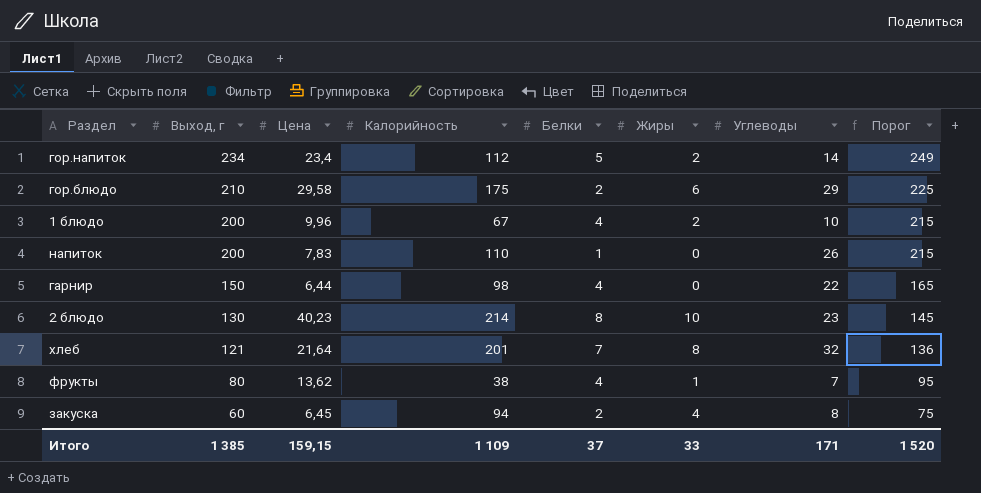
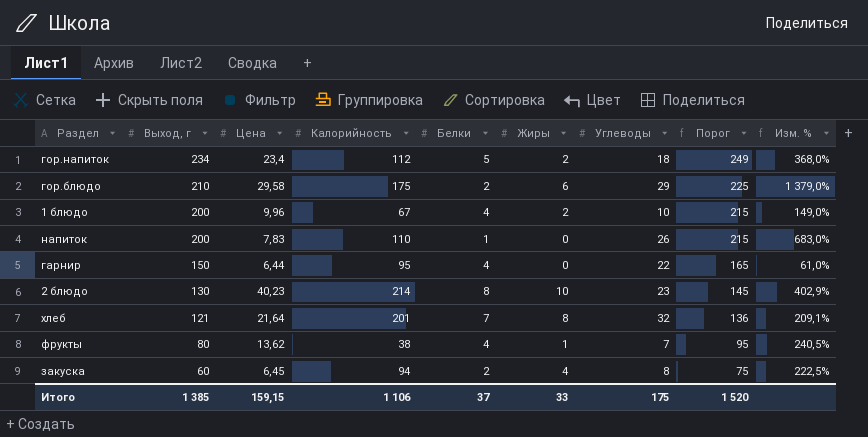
column Изм. % | formula: none -> ([Цена] - [Белки]) / [Белки]
гор.напиток | Углеводы: 14 -> 18
гарнир | Калорийность: 98 -> 95
Итого | Калорийность: 1 109 -> 1 106
Итого | Углеводы: 171 -> 175

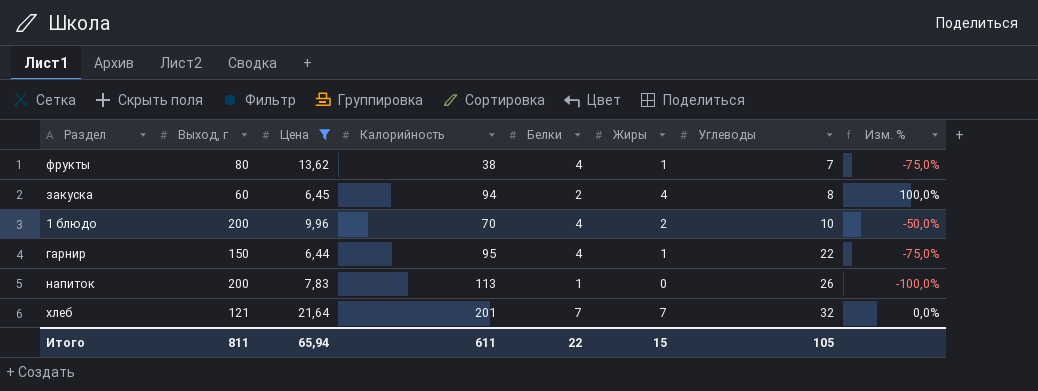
filter: none -> Цена <= 21,64
row order: Выход, г descending -> Углеводы ascending
column Порог | formula: [Выход, г] + 15 -> none
column Изм. % | formula: ([Цена] - [Белки]) / [Белки] -> ([Жиры] - [Белки]) / [Белки]
1 блюдо | Калорийность: 67 -> 70
гарнир | Жиры: 0 -> 1
напиток | Калорийность: 110 -> 113
хлеб | Жиры: 8 -> 7
Итого | Выход, г: 1 385 -> 811
Итого | Цена: 159,15 -> 65,94
Итого | Калорийность: 1 106 -> 611
Итого | Белки: 37 -> 22
Итого | Жиры: 33 -> 15
Итого | Углеводы: 175 -> 105

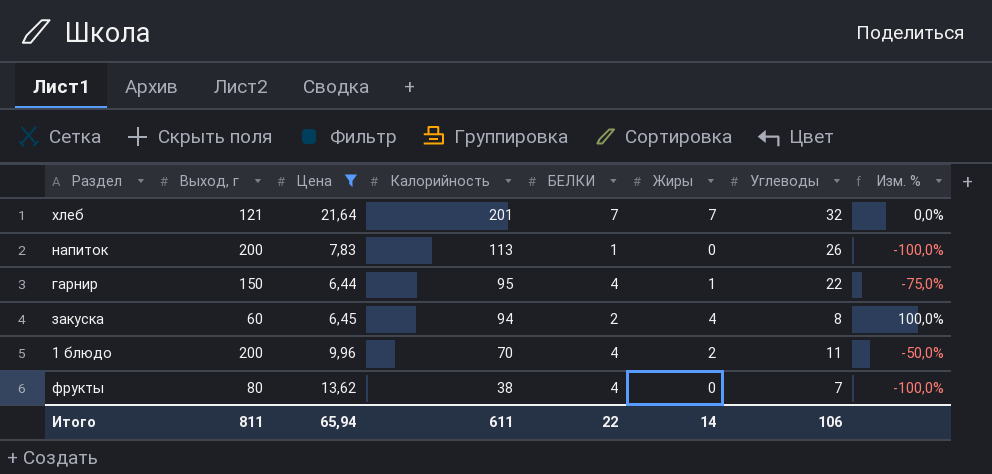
row order: Углеводы ascending -> Калорийность descending
column name: Белки -> БЕЛКИ
1 блюдо | Углеводы: 10 -> 11
фрукты | Жиры: 1 -> 0
фрукты | Изм. %: -75,0% -> -100,0%
Итого | Жиры: 15 -> 14
Итого | Углеводы: 105 -> 106

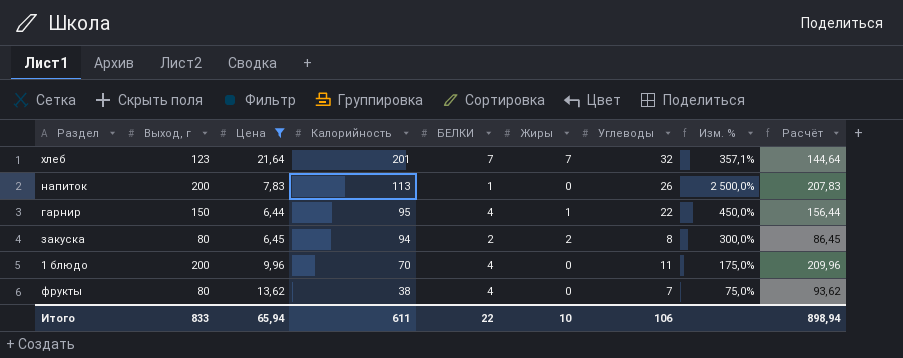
column Изм. % | formula: ([Жиры] - [БЕЛКИ]) / [БЕЛКИ] -> ([Углеводы] - [БЕЛКИ]) / [БЕЛКИ]
column Расчёт | formula: none -> [Выход, г] + [Цена]
хлеб | Выход, г: 121 -> 123
закуска | Выход, г: 60 -> 80
закуска | Жиры: 4 -> 2
1 блюдо | Жиры: 2 -> 0
Итого | Выход, г: 811 -> 833
Итого | Жиры: 14 -> 10

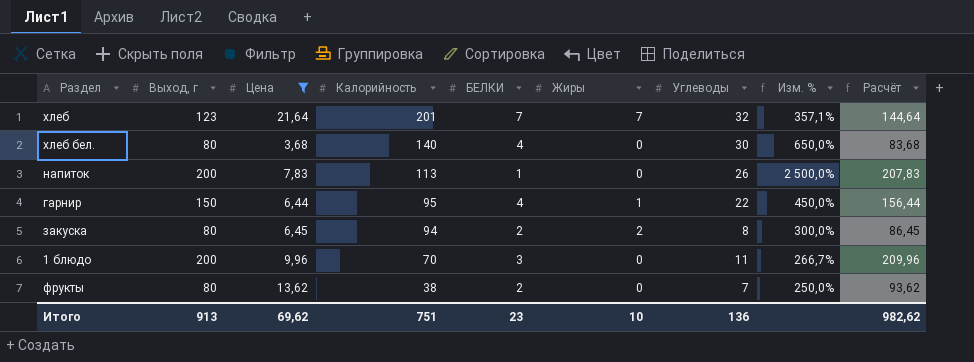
row хлеб бел.: none -> 80 | 3,68 | 140 | 4 | 0 | 30 | 650,0% | 83,68
1 блюдо | БЕЛКИ: 4 -> 3
1 блюдо | Изм. %: 175,0% -> 266,7%
фрукты | БЕЛКИ: 4 -> 2
фрукты | Изм. %: 75,0% -> 250,0%
Итого | Выход, г: 833 -> 913
Итого | Цена: 65,94 -> 69,62
Итого | Калорийность: 611 -> 751
Итого | БЕЛКИ: 22 -> 23
Итого | Углеводы: 106 -> 136
Итого | Расчёт: 898,94 -> 982,62

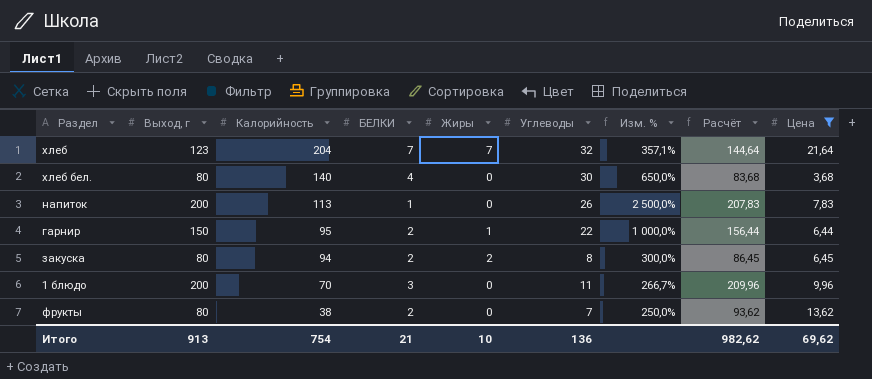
column Цена | position: 3 -> 9
хлеб | Калорийность: 201 -> 204
гарнир | БЕЛКИ: 4 -> 2
гарнир | Изм. %: 450,0% -> 1 000,0%
Итого | Калорийность: 751 -> 754
Итого | БЕЛКИ: 23 -> 21

